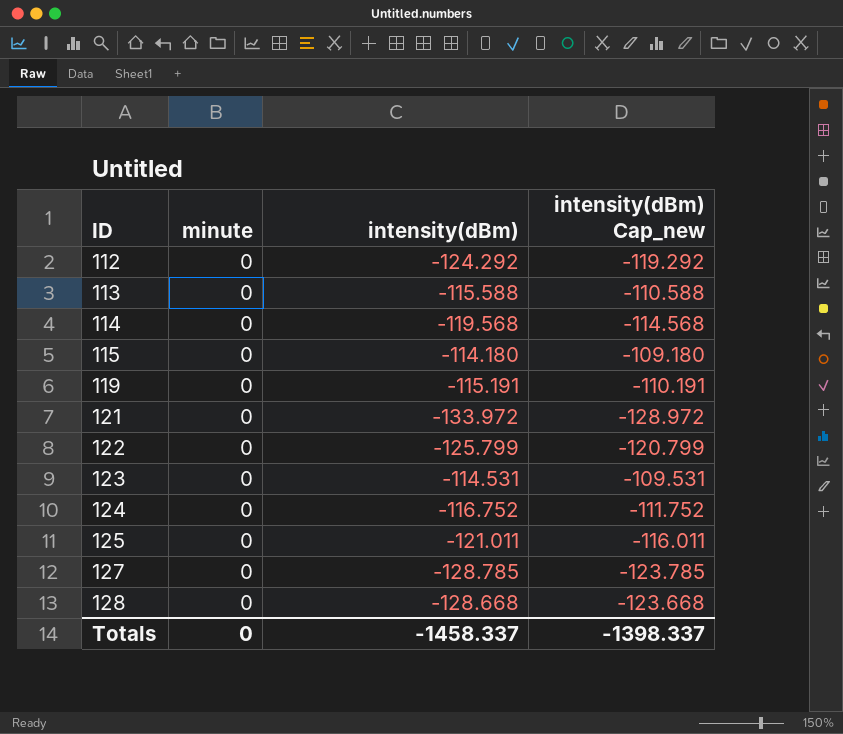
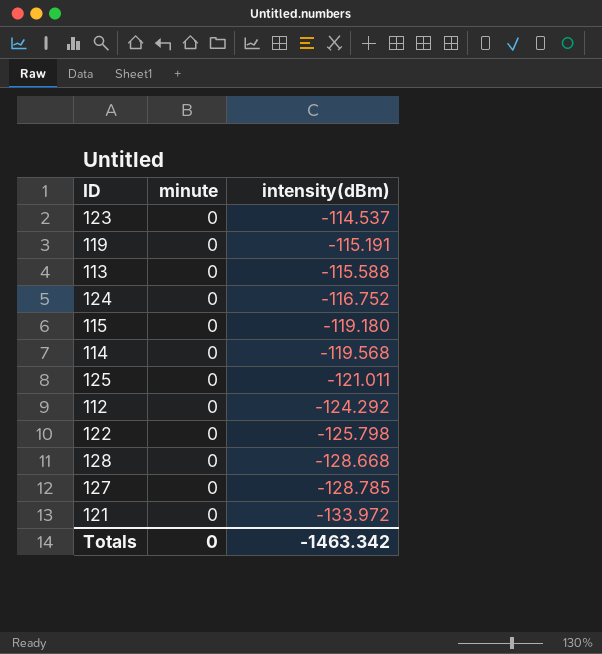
row order: ID ascending -> intensity(dBm) descending
column intensity(dBm) Cap_new | formula: [intensity(dBm)] + 5 -> none
123 | intensity(dBm): -114.531 -> -114.537
115 | intensity(dBm): -114.180 -> -119.180
122 | intensity(dBm): -125.799 -> -125.798
Totals | intensity(dBm): -1458.337 -> -1463.342

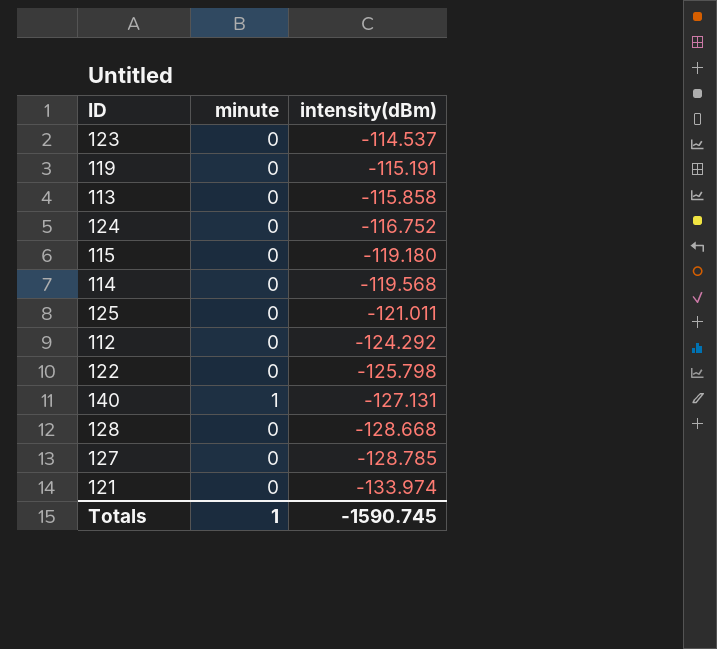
113 | intensity(dBm): -115.588 -> -115.858
row 140: none -> 1 | -127.131
121 | intensity(dBm): -133.972 -> -133.974
Totals | minute: 0 -> 1
Totals | intensity(dBm): -1463.342 -> -1590.745

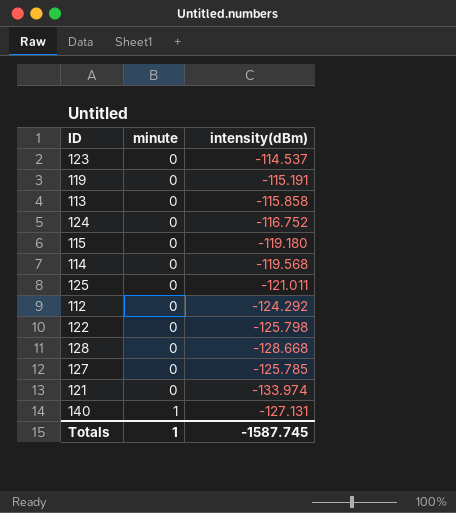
row order: intensity(dBm) descending -> minute ascending
127 | intensity(dBm): -128.785 -> -125.785
Totals | intensity(dBm): -1590.745 -> -1587.745

